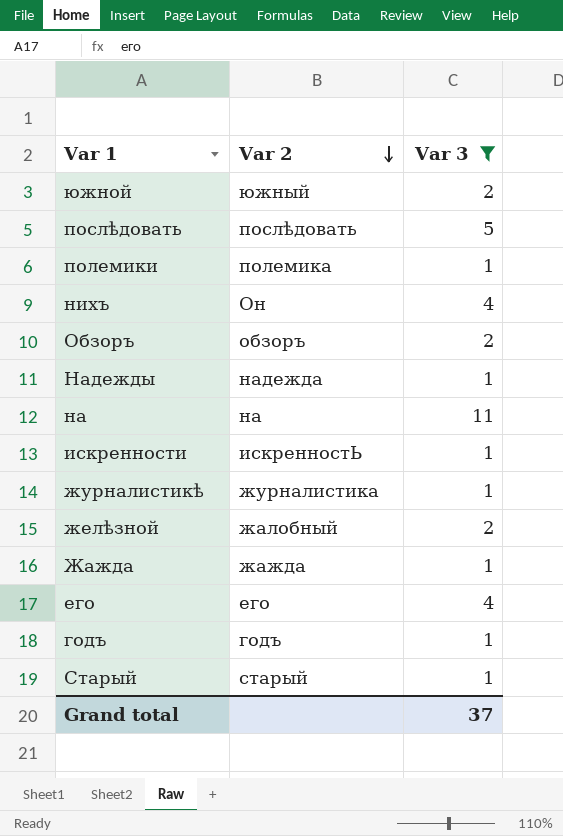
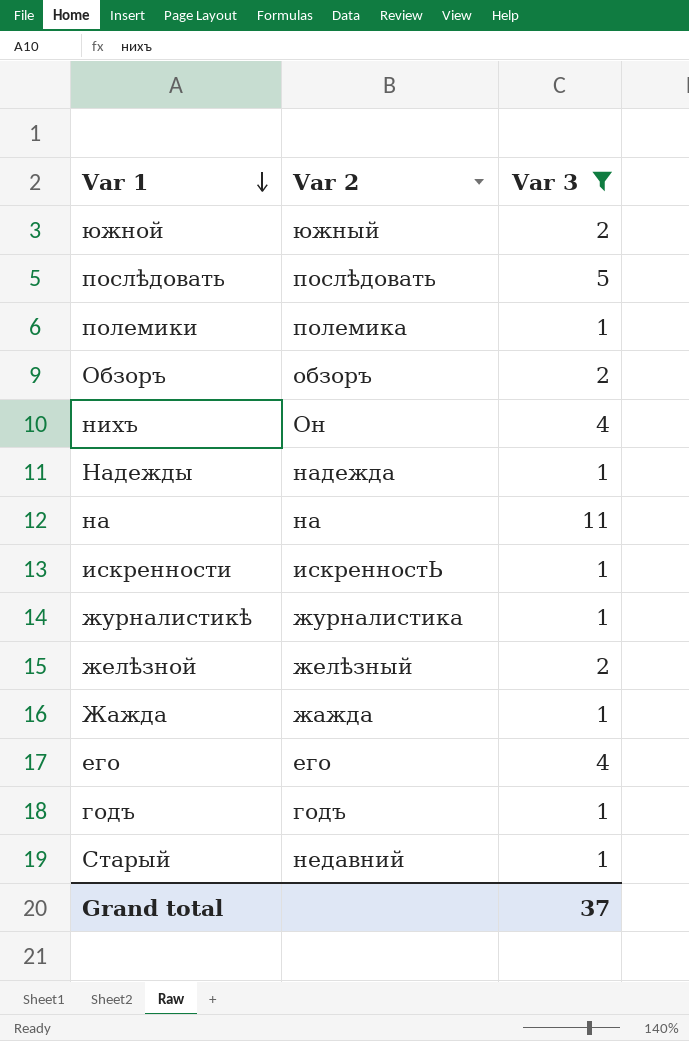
row order: Var 2 descending -> Var 1 descending
желѣзной | Var 2: жалобный -> желѣзный
Cтapый | Var 2: cтapый -> недавний

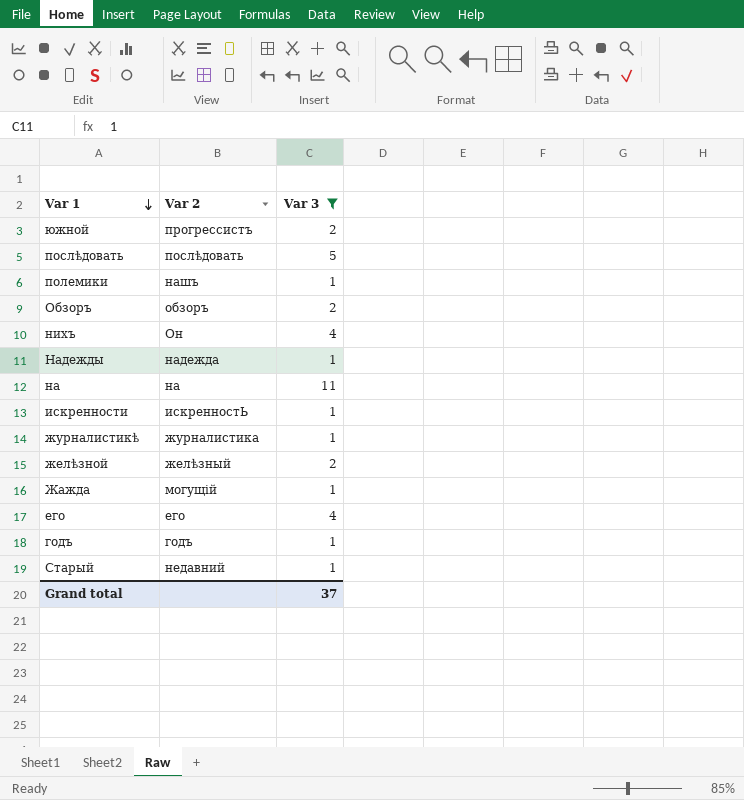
южной | Var 2: южный -> прогрессистъ
полемики | Var 2: полемика -> нашъ
Жажда | Var 2: жажда -> могущiй

